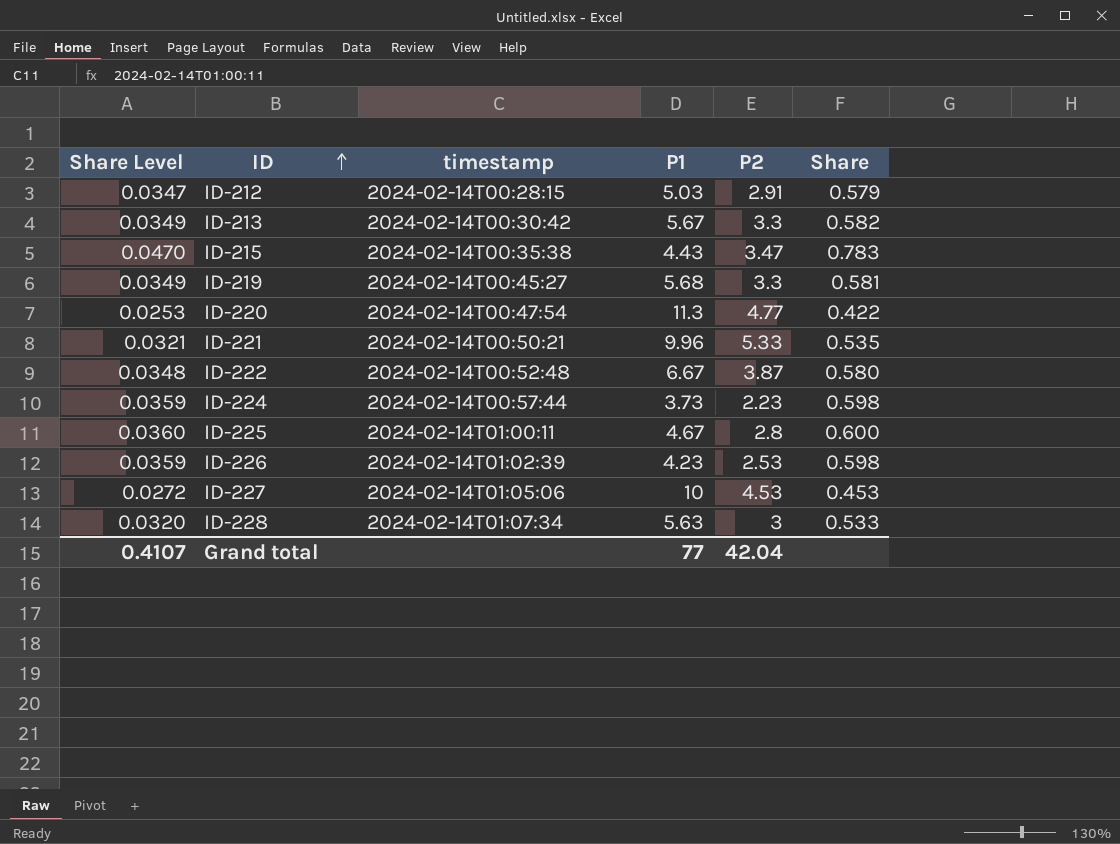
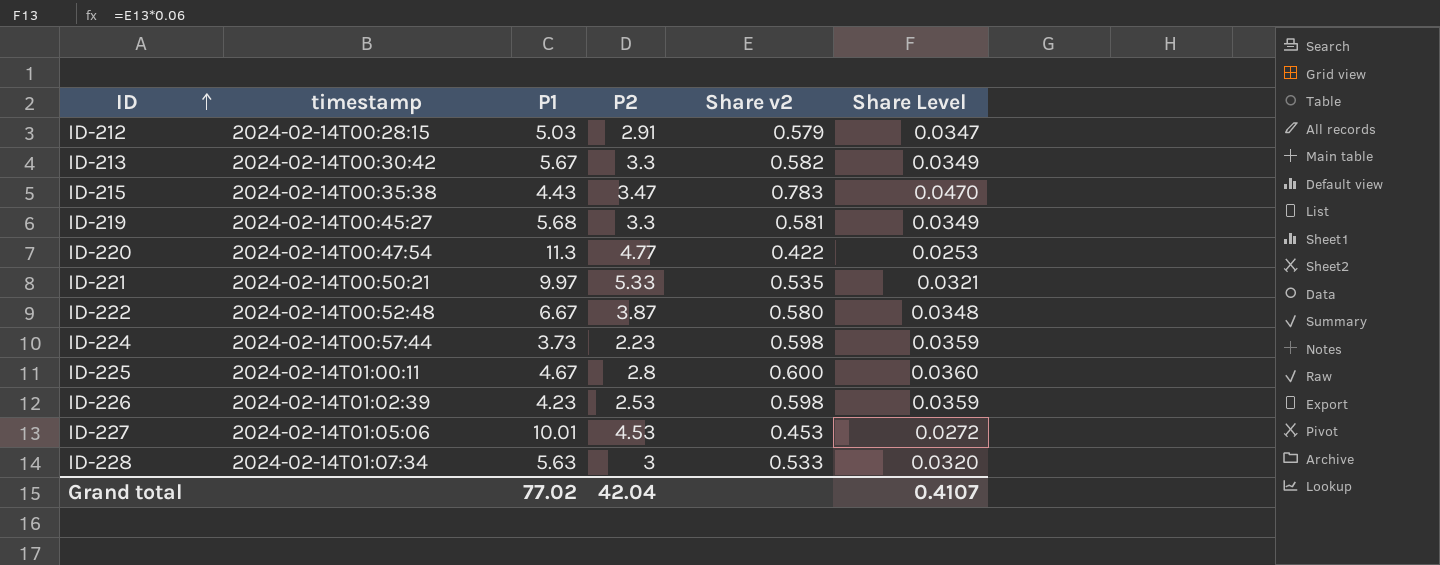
column name: Share -> Share v2
column Share Level | position: 1 -> 6
ID-221 | P1: 9.96 -> 9.97
ID-227 | P1: 10 -> 10.01
Grand total | P1: 77 -> 77.02

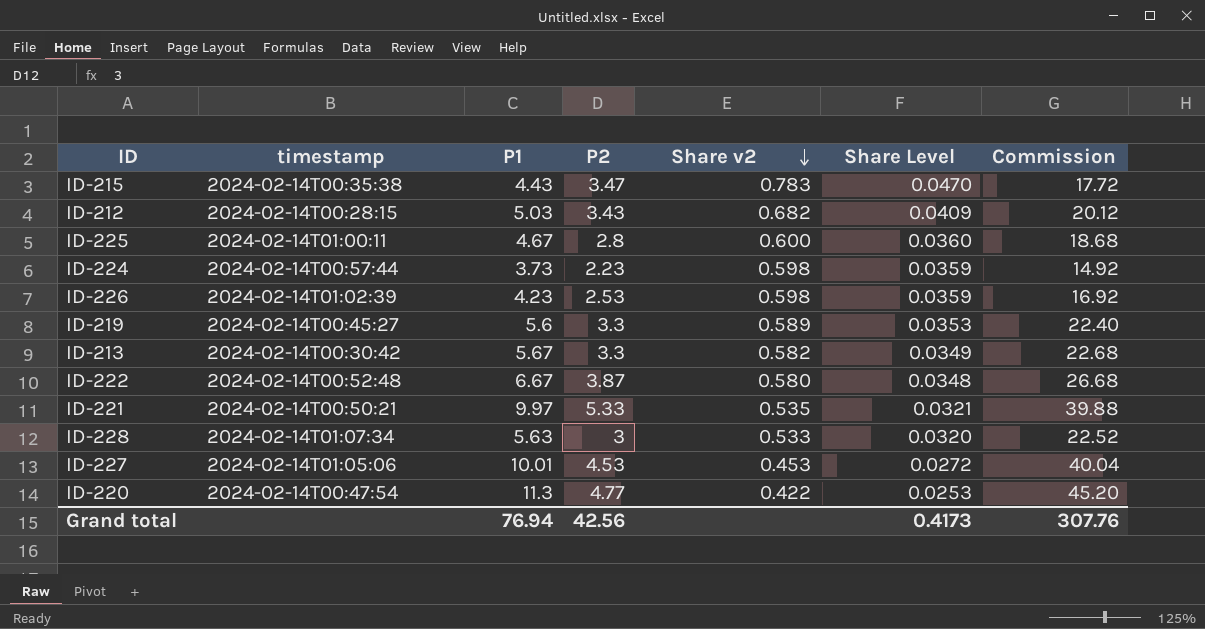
row order: ID ascending -> Share v2 descending
column Commission | formula: none -> [P1] * 4
ID-212 | P2: 2.91 -> 3.43
ID-212 | Share v2: 0.579 -> 0.682
ID-212 | Share Level: 0.0347 -> 0.0409
ID-219 | P1: 5.68 -> 5.6
ID-219 | Share v2: 0.581 -> 0.589
ID-219 | Share Level: 0.0349 -> 0.0353
Grand total | P1: 77.02 -> 76.94
Grand total | P2: 42.04 -> 42.56
Grand total | Share Level: 0.4107 -> 0.4173

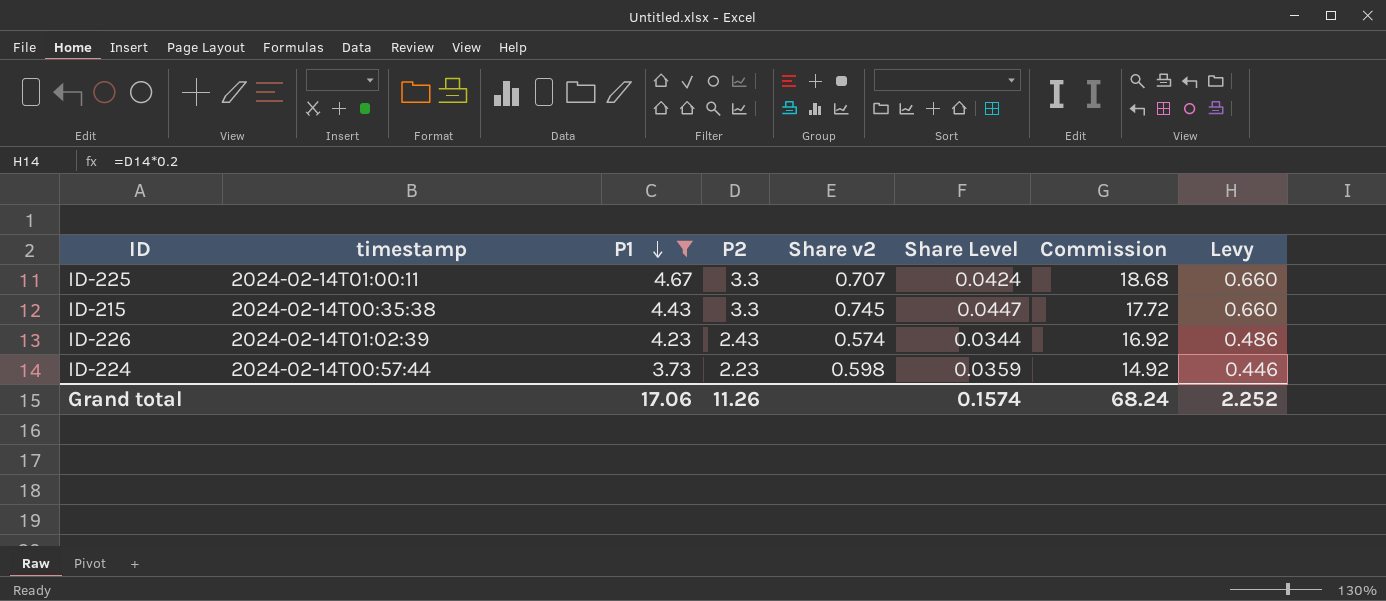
filter: none -> P1 <= 4.67
row order: Share v2 descending -> P1 descending
column Levy | formula: none -> [P2] * 0.2
ID-225 | P2: 2.8 -> 3.3
ID-225 | Share v2: 0.600 -> 0.707
ID-225 | Share Level: 0.0360 -> 0.0424
ID-215 | P2: 3.47 -> 3.3
ID-215 | Share v2: 0.783 -> 0.745
ID-215 | Share Level: 0.0470 -> 0.0447
ID-226 | P2: 2.53 -> 2.43
ID-226 | Share v2: 0.598 -> 0.574
ID-226 | Share Level: 0.0359 -> 0.0344
Grand total | P1: 76.94 -> 17.06
Grand total | P2: 42.56 -> 11.26
Grand total | Share Level: 0.4173 -> 0.1574
Grand total | Commission: 307.76 -> 68.24

